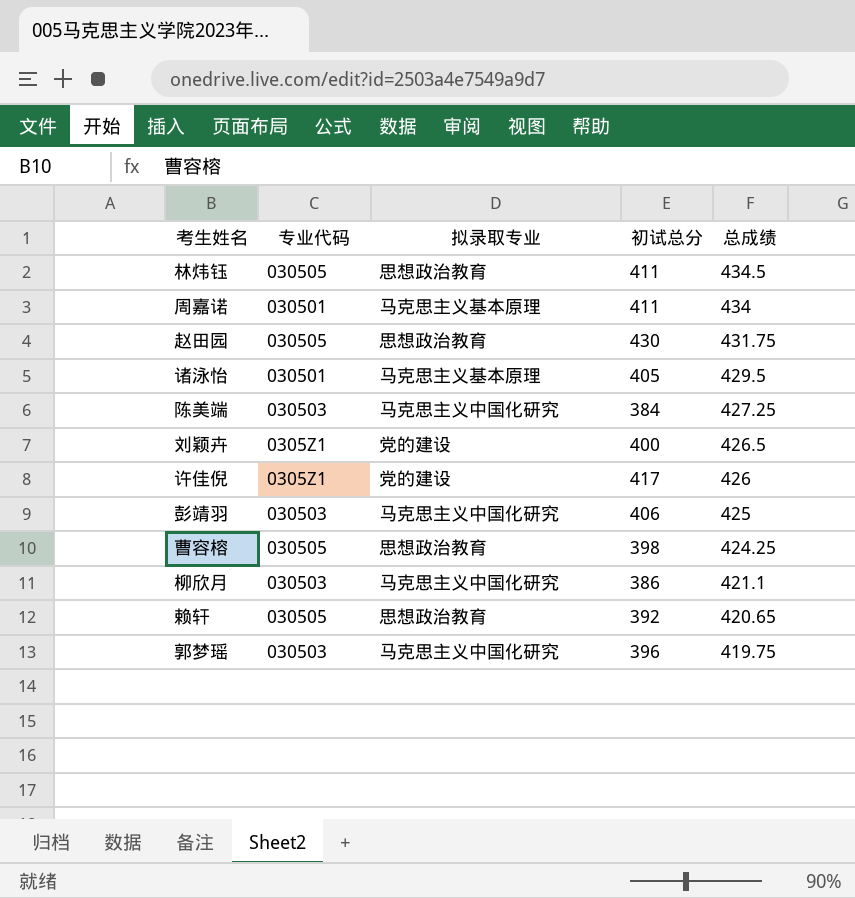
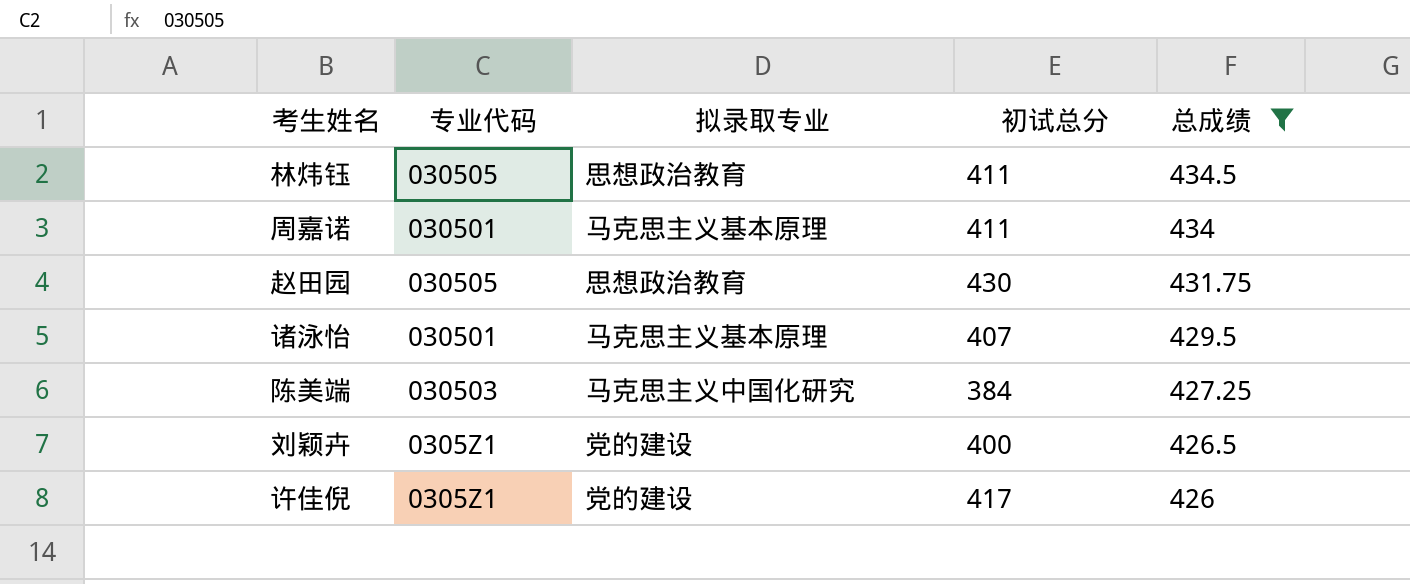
filter: none -> 总成绩 >= 426
诸泳怡 | 初试总分: 405 -> 407

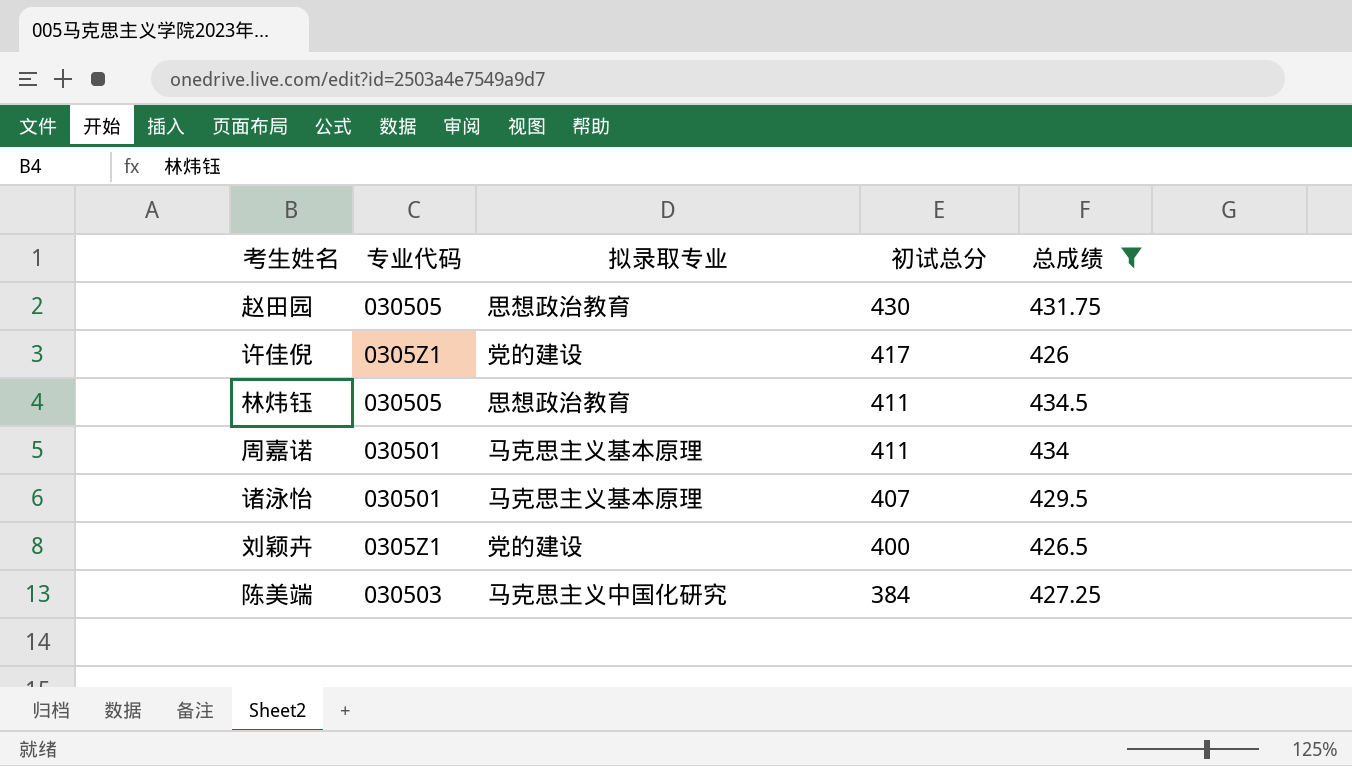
row order: 总成绩 descending -> 初试总分 descending

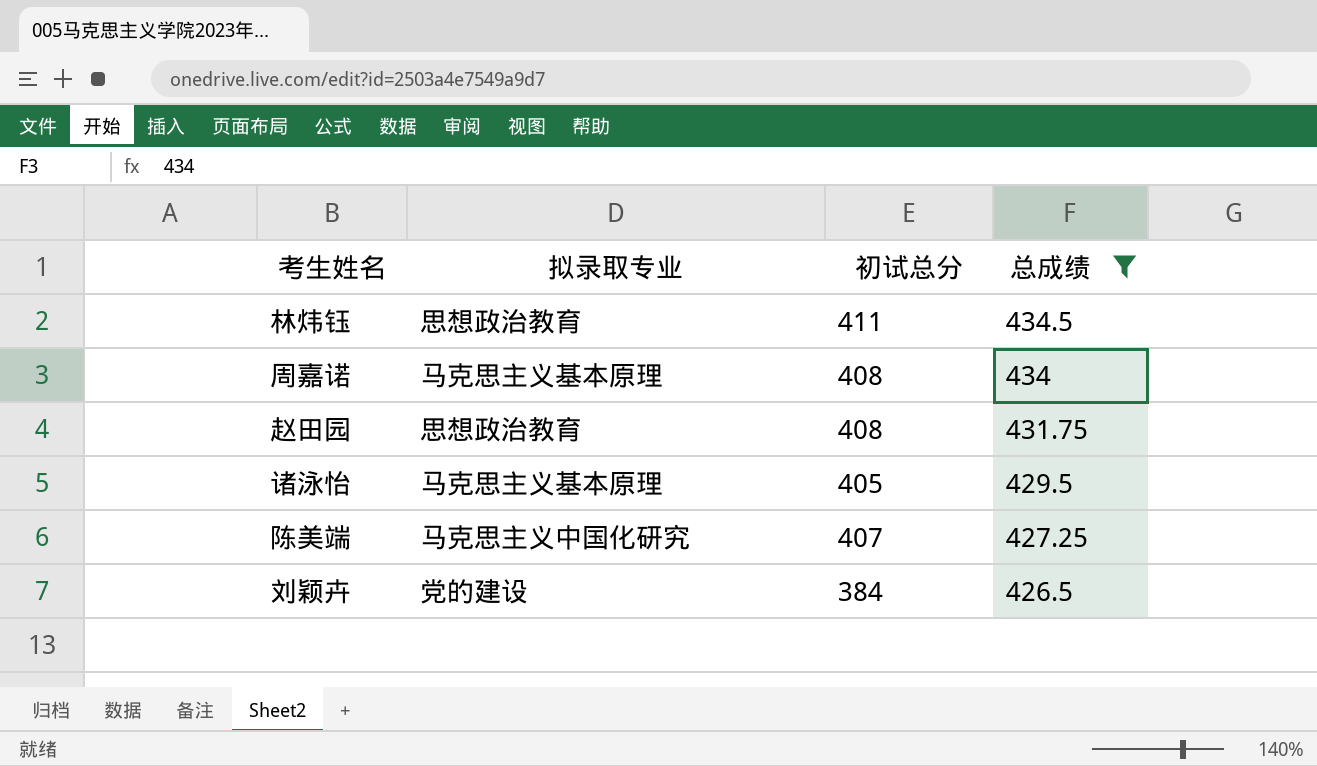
row order: 初试总分 descending -> 总成绩 descending
column 专业代码 | position: 2 -> none
row 许佳倪: 0305Z1 | 党的建设 | 417 | 426 -> none
周嘉诺 | 初试总分: 411 -> 408
赵田园 | 初试总分: 430 -> 408
诸泳怡 | 初试总分: 407 -> 405
陈美端 | 初试总分: 384 -> 407
刘颖卉 | 初试总分: 400 -> 384

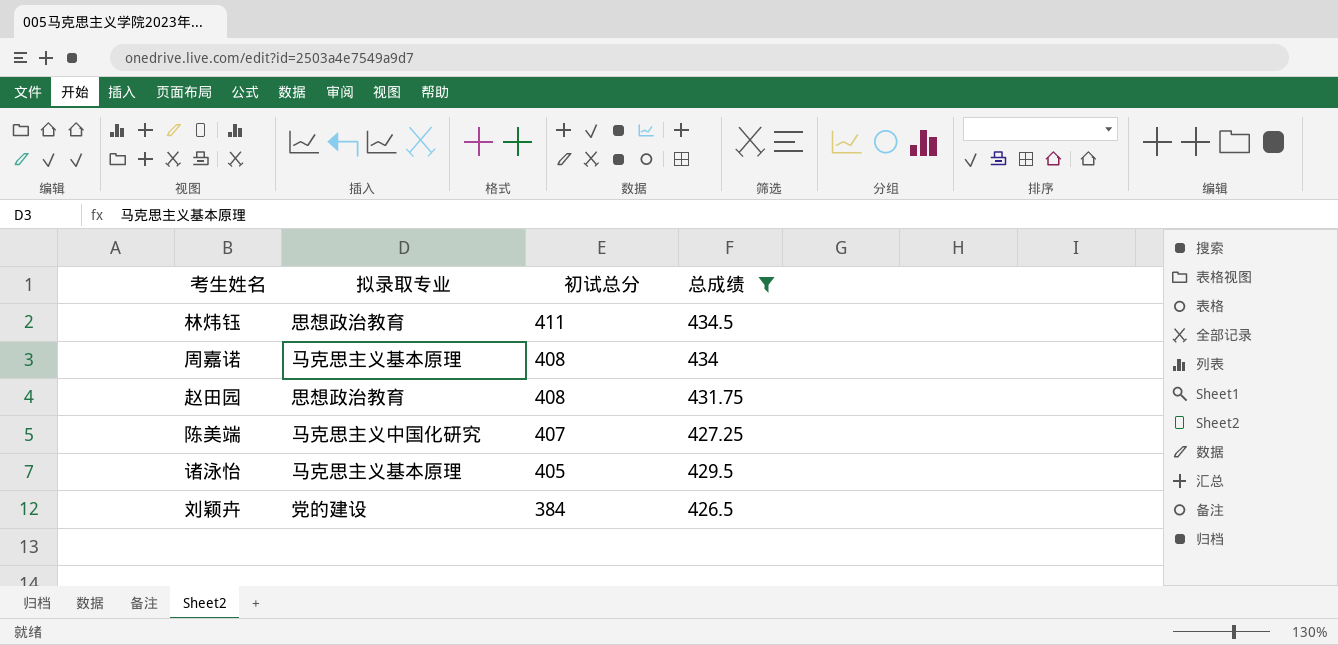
row order: 总成绩 descending -> 初试总分 descending

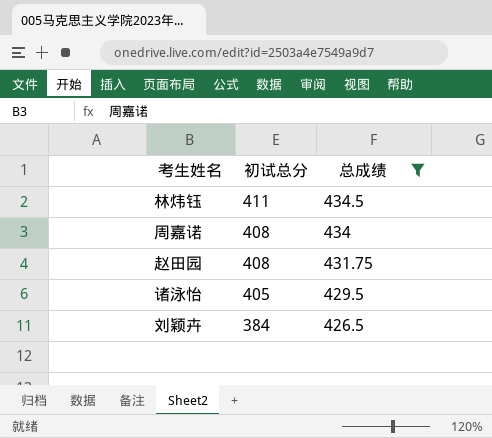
column 拟录取专业 | position: 2 -> none
row 陈美端: 马克思主义中国化研究 | 407 | 427.25 -> none

